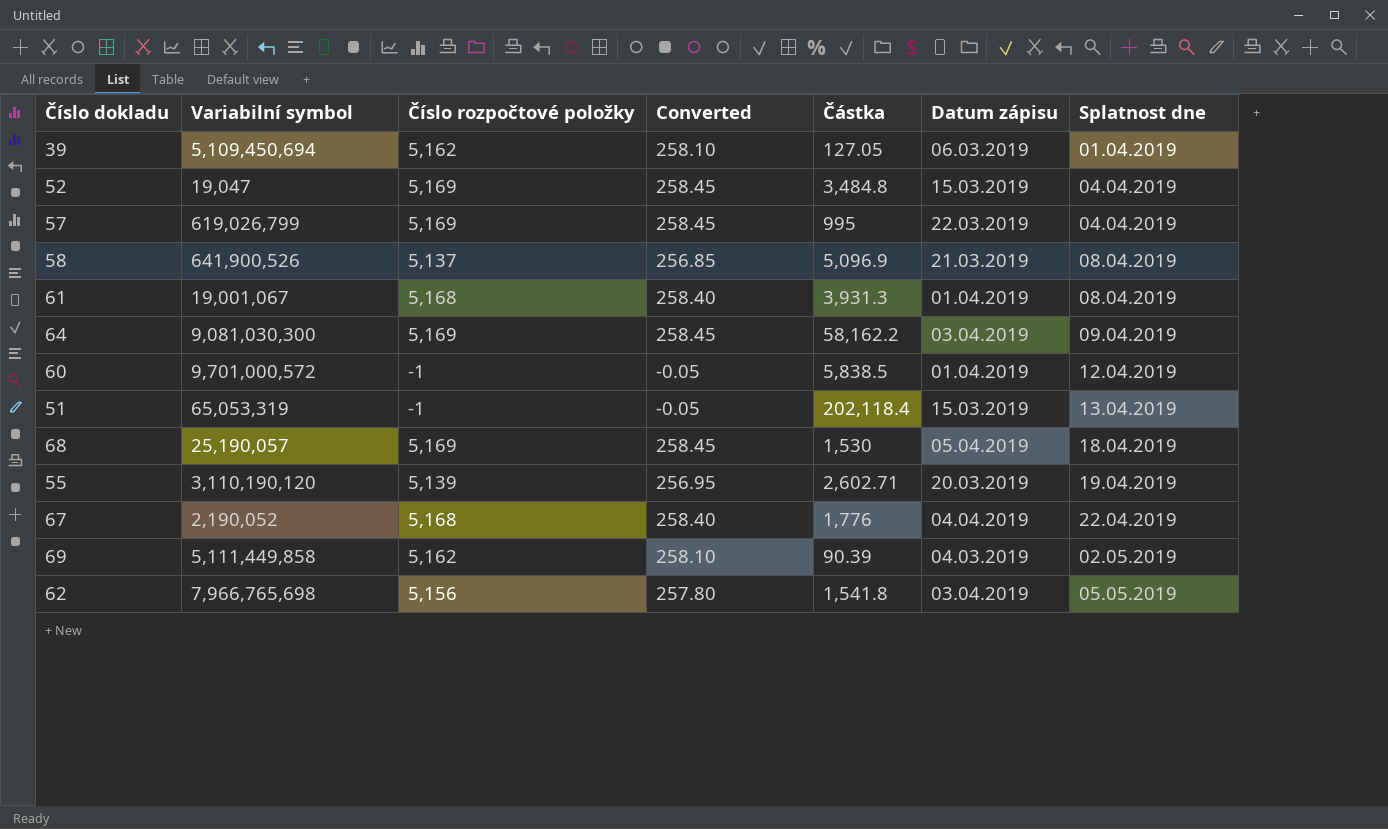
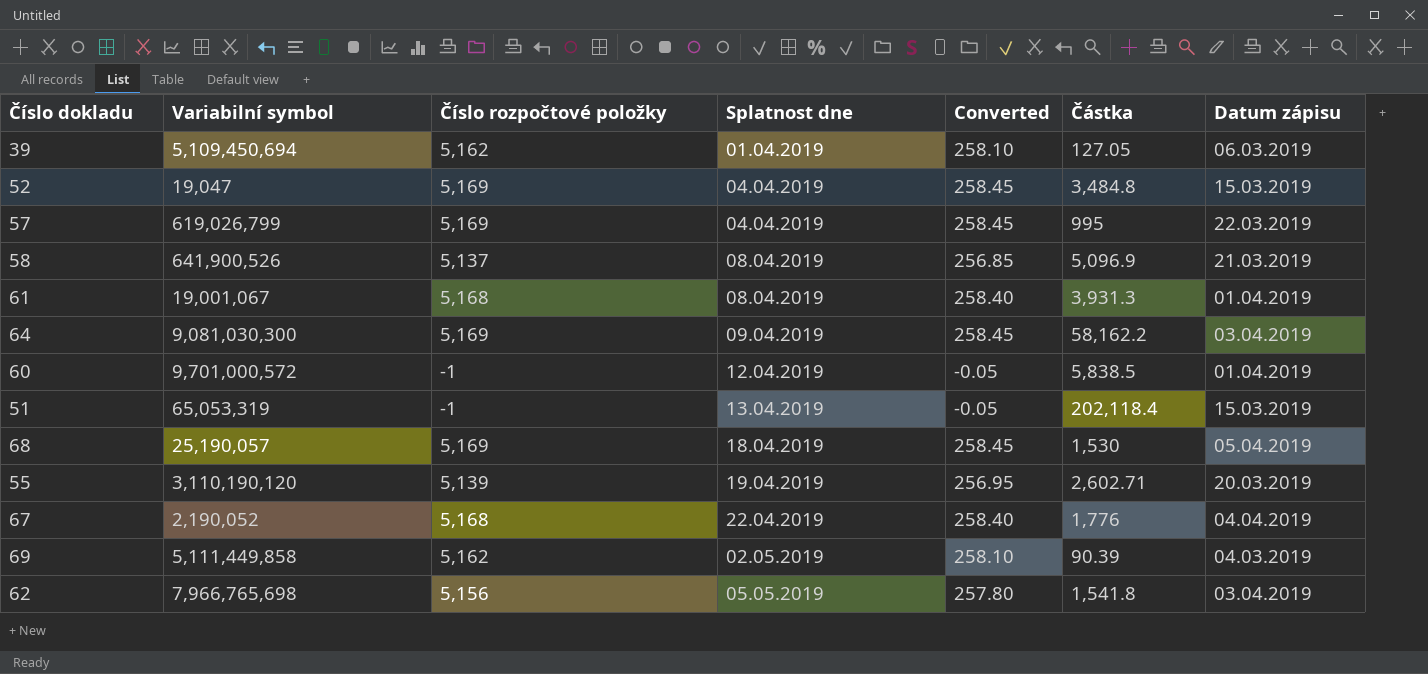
column Splatnost dne | position: 7 -> 4

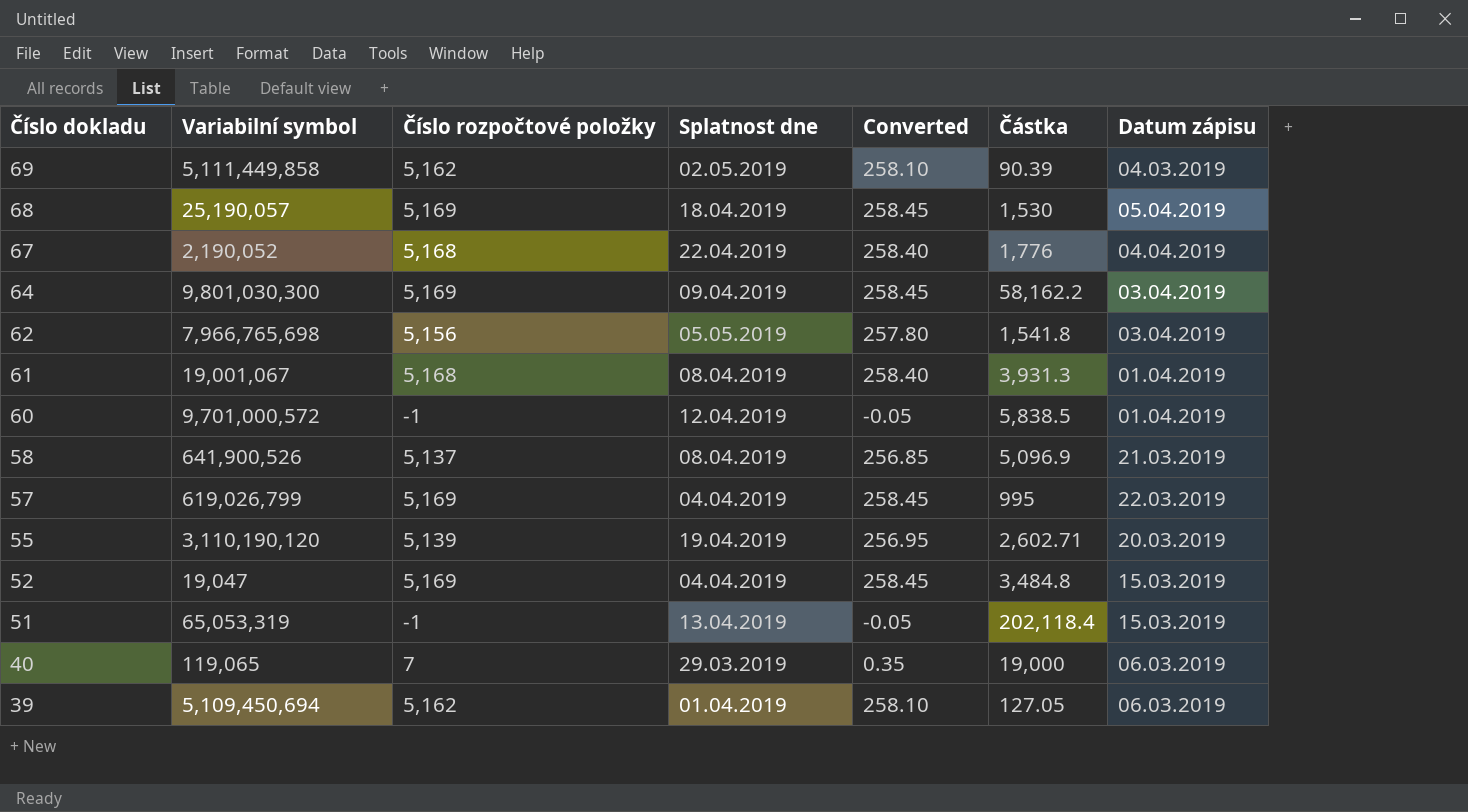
row order: Splatnost dne ascending -> Číslo dokladu descending
64 | Variabilní symbol: 9,081,030,300 -> 9,801,030,300
row 40: none -> 119,065 | 7 | 29.03.2019 | 0.35 | 19,000 | 06.03.2019

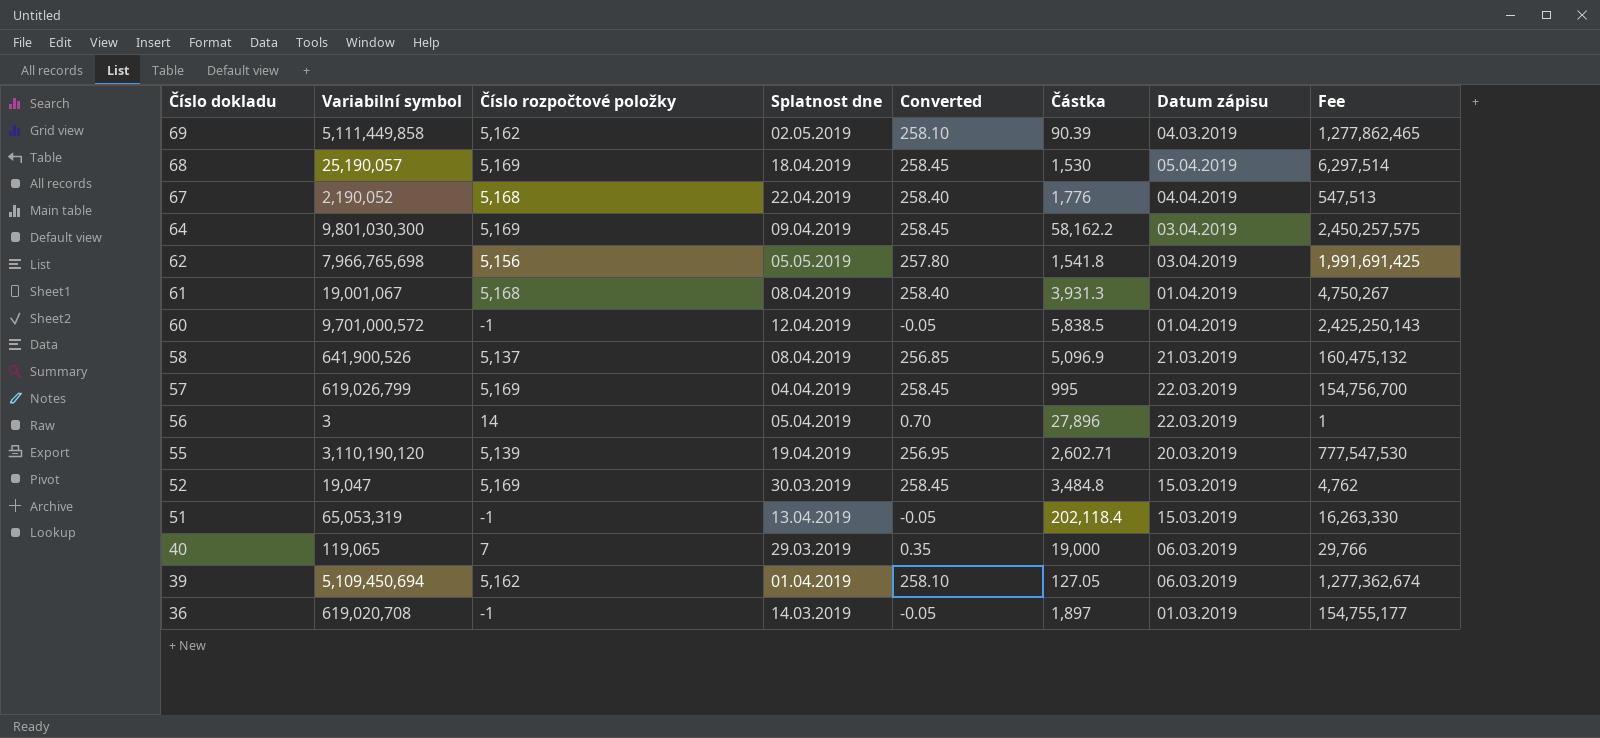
column Fee | formula: none -> [Variabilní symbol] * 0.25
row 56: none -> 3 | 14 | 05.04.2019 | 0.70 | 27,896 | 22.03.2019 | 1
52 | Splatnost dne: 04.04.2019 -> 30.03.2019
row 36: none -> 619,020,708 | -1 | 14.03.2019 | -0.05 | 1,897 | 01.03.2019 | 154,755,177

